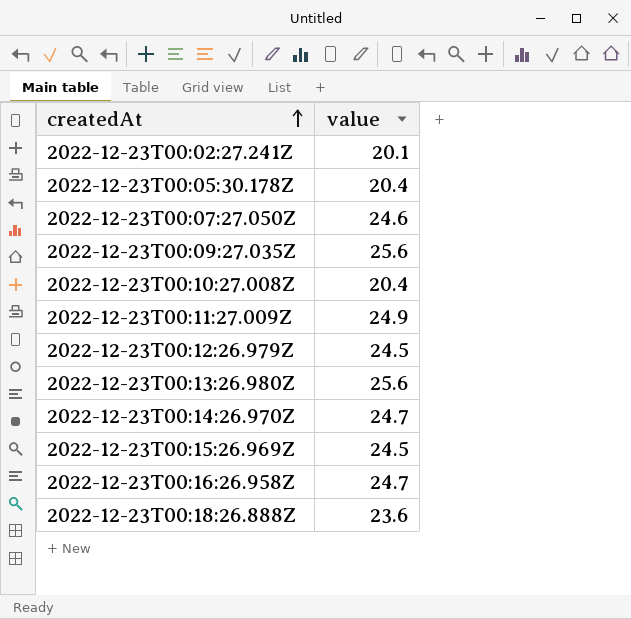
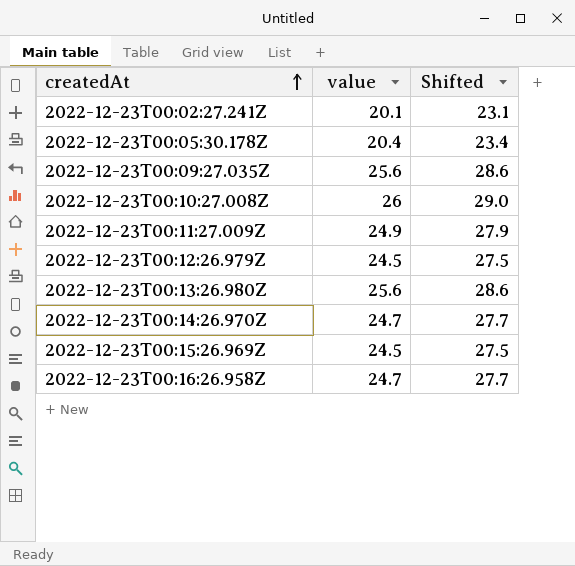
column Shifted | formula: none -> [value] + 3
row 2022-12-23T00:07:27.050Z: 24.6 -> none
row 2022-12-23T00:18:26.888Z: 23.6 -> none
2022-12-23T00:10:27.008Z | value: 20.4 -> 26

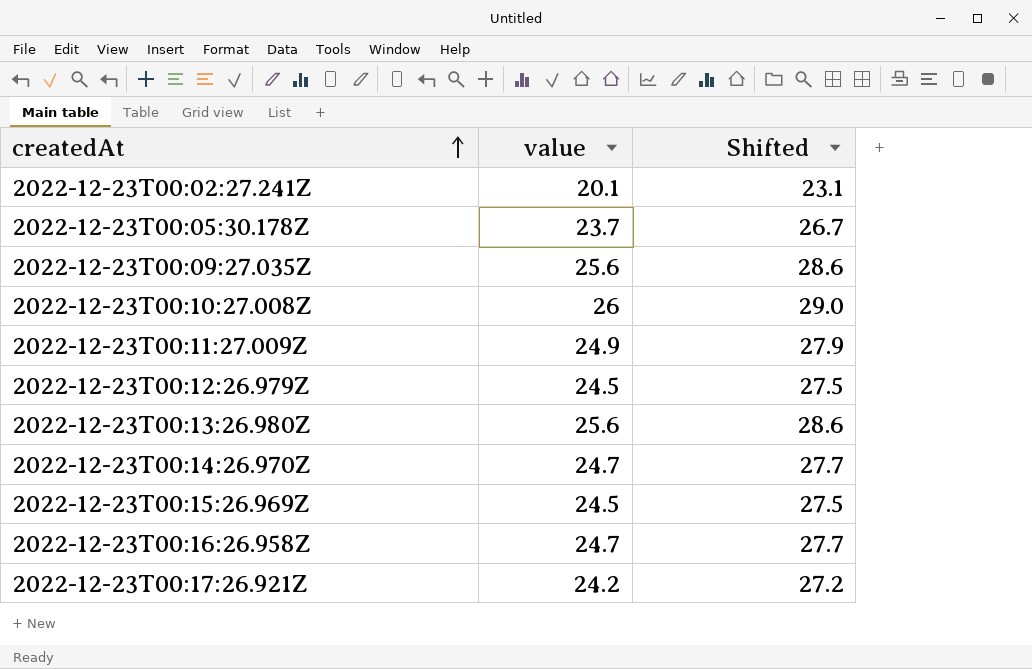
2022-12-23T00:05:30.178Z | value: 20.4 -> 23.7
2022-12-23T00:05:30.178Z | Shifted: 23.4 -> 26.7
row 2022-12-23T00:17:26.921Z: none -> 24.2 | 27.2

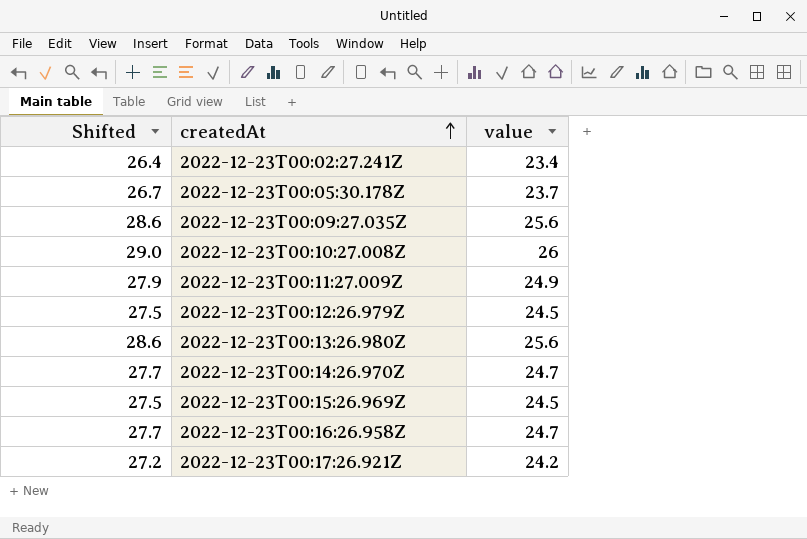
column Shifted | position: 3 -> 1
2022-12-23T00:02:27.241Z | Shifted: 23.1 -> 26.4
2022-12-23T00:02:27.241Z | value: 20.1 -> 23.4

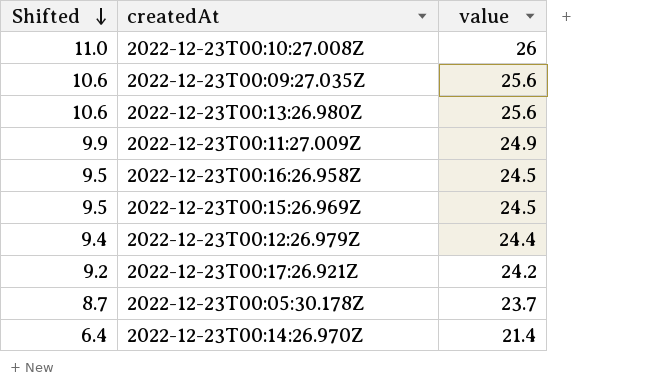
row order: createdAt ascending -> Shifted descending
column Shifted | formula: [value] + 3 -> [value] - 15
row 2022-12-23T00:02:27.241Z: 26.4 | 23.4 -> none
2022-12-23T00:16:26.958Z | value: 24.7 -> 24.5
2022-12-23T00:12:26.979Z | value: 24.5 -> 24.4
2022-12-23T00:14:26.970Z | value: 24.7 -> 21.4

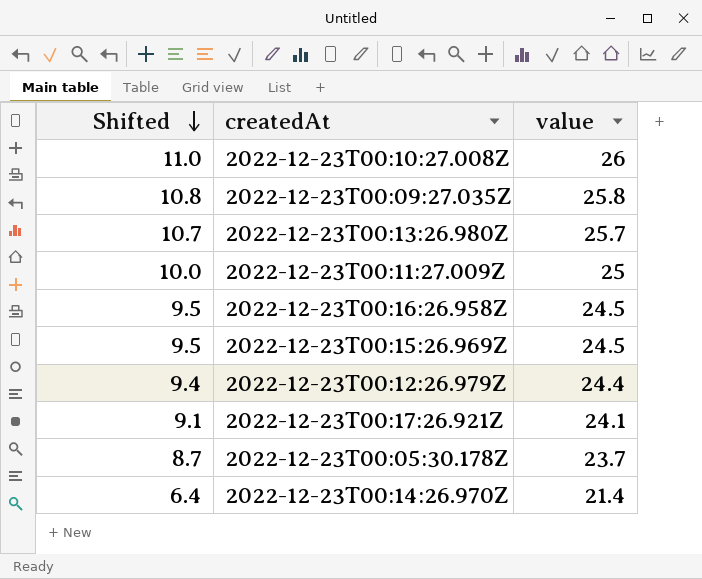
2022-12-23T00:09:27.035Z | Shifted: 10.6 -> 10.8
2022-12-23T00:09:27.035Z | value: 25.6 -> 25.8
2022-12-23T00:13:26.980Z | Shifted: 10.6 -> 10.7
2022-12-23T00:13:26.980Z | value: 25.6 -> 25.7
2022-12-23T00:11:27.009Z | Shifted: 9.9 -> 10.0
2022-12-23T00:11:27.009Z | value: 24.9 -> 25
2022-12-23T00:17:26.921Z | Shifted: 9.2 -> 9.1
2022-12-23T00:17:26.921Z | value: 24.2 -> 24.1

